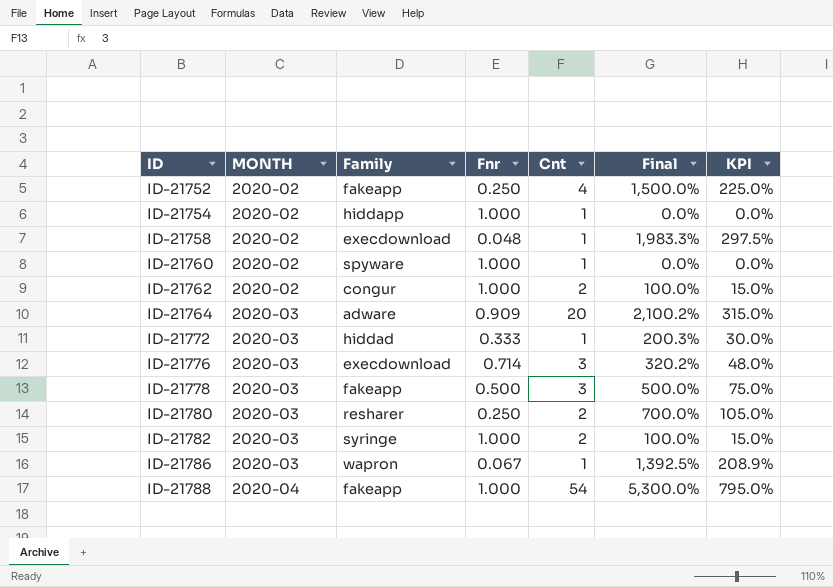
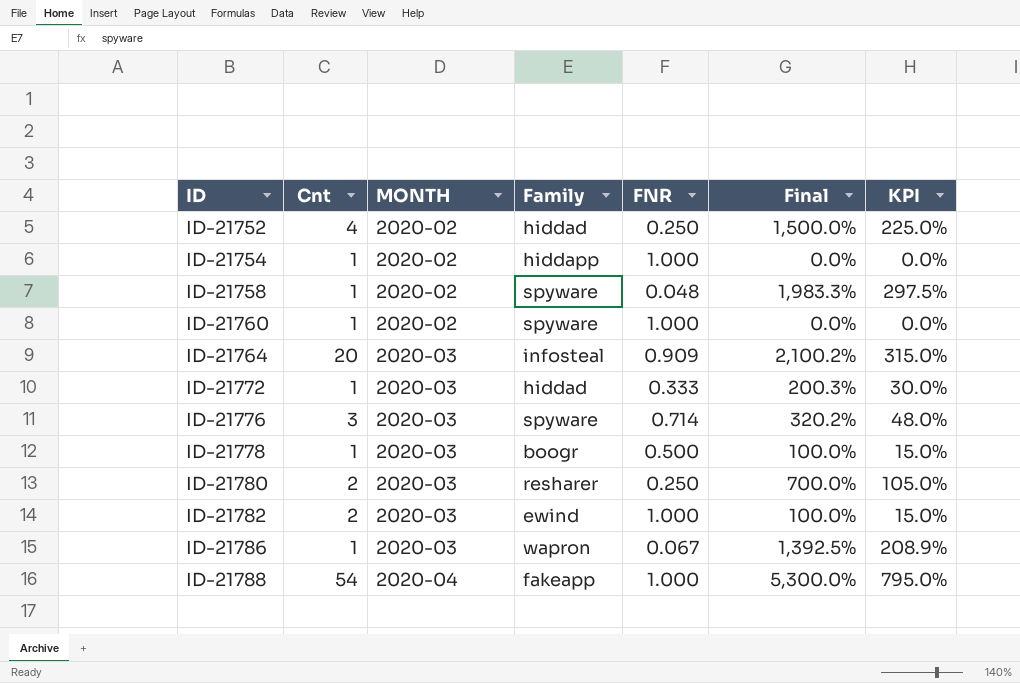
column Cnt | position: 5 -> 2
column name: Fnr -> FNR
row ID-21762: 2020-02 | congur | 1.000 | 2 | 100.0% | 15.0% -> none
ID-21752 | Family: fakeapp -> hiddad
ID-21758 | Family: execdownload -> spyware
ID-21764 | Family: adware -> infosteal
ID-21776 | Family: execdownload -> spyware
ID-21778 | Cnt: 3 -> 1
ID-21778 | Family: fakeapp -> boogr
ID-21778 | Final: 500.0% -> 100.0%
ID-21778 | KPI: 75.0% -> 15.0%
ID-21782 | Family: syringe -> ewind

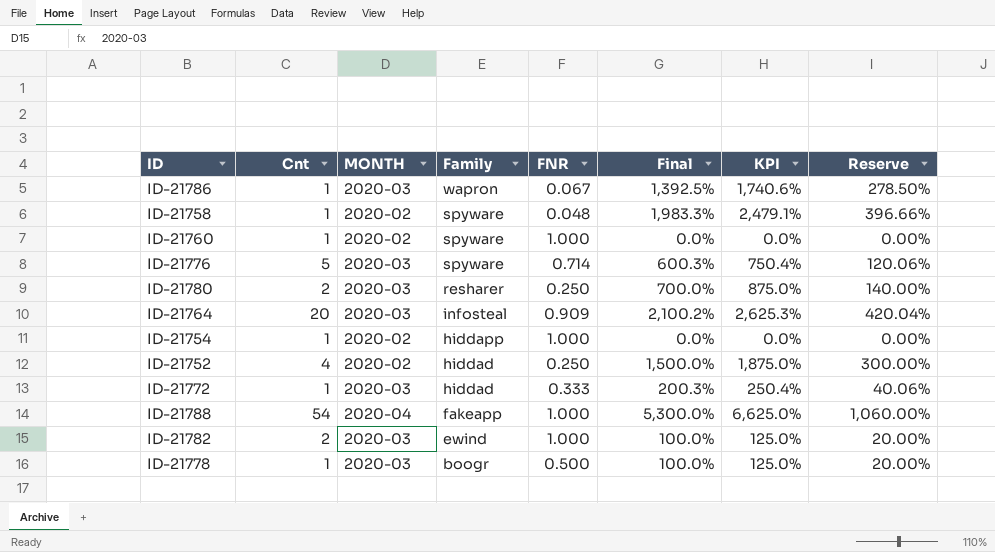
row order: ID ascending -> Family descending
column KPI | formula: [Final] * 0.15 -> [Final] * 1.25
column Reserve | formula: none -> [Final] * 0.2
ID-21776 | Cnt: 3 -> 5
ID-21776 | Final: 320.2% -> 600.3%

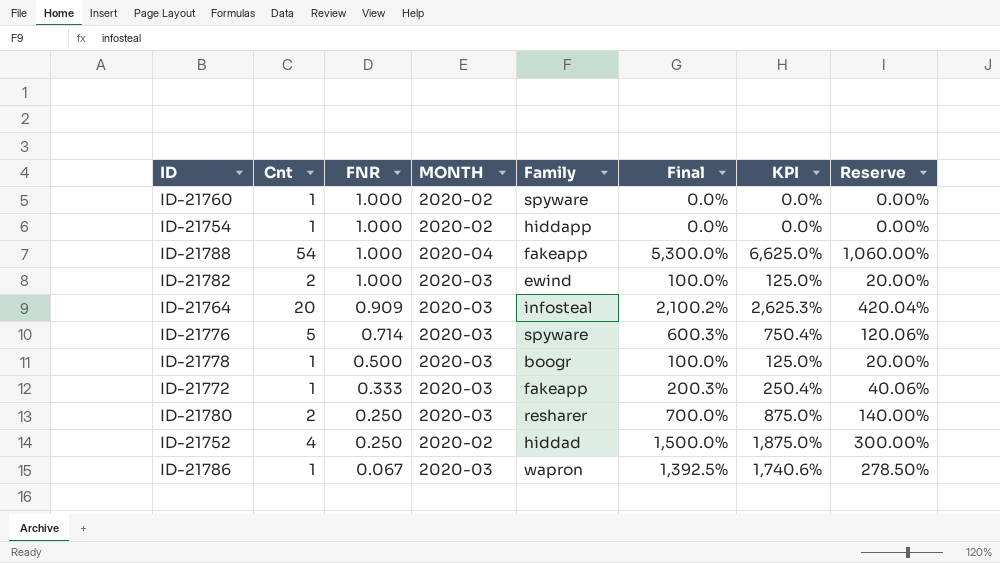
row order: Family descending -> FNR descending
column FNR | position: 5 -> 3
row ID-21758: 1 | 2020-02 | spyware | 0.048 | 1,983.3% | 2,479.1% | 396.66% -> none
ID-21772 | Family: hiddad -> fakeapp

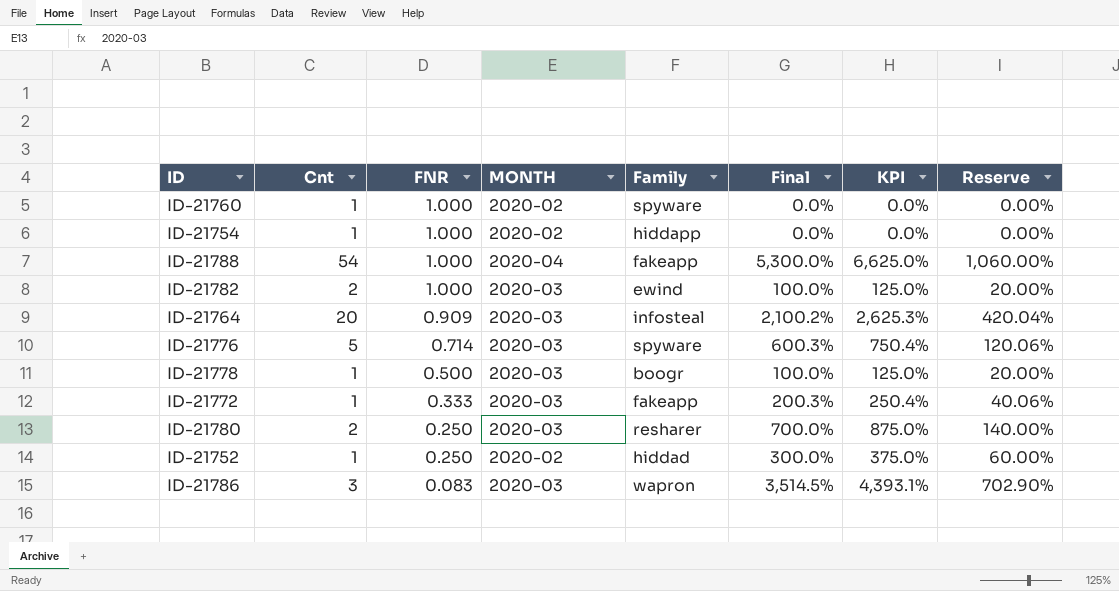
ID-21752 | Cnt: 4 -> 1
ID-21752 | Final: 1,500.0% -> 300.0%
ID-21752 | KPI: 1,875.0% -> 375.0%
ID-21752 | Reserve: 300.00% -> 60.00%
ID-21786 | Cnt: 1 -> 3
ID-21786 | FNR: 0.067 -> 0.083
ID-21786 | Final: 1,392.5% -> 3,514.5%
ID-21786 | KPI: 1,740.6% -> 4,393.1%
ID-21786 | Reserve: 278.50% -> 702.90%

